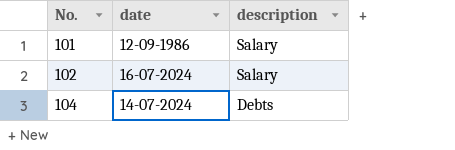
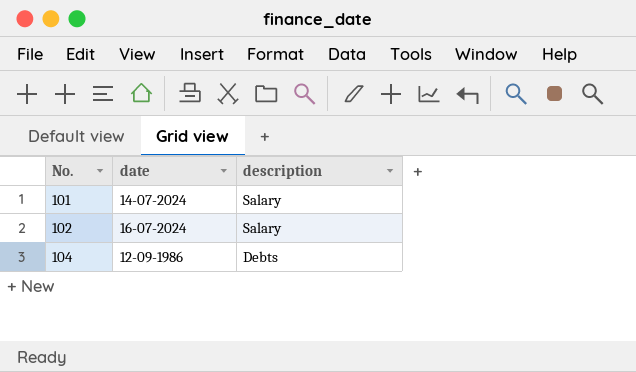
101 | date: 12-09-1986 -> 14-07-2024
104 | date: 14-07-2024 -> 12-09-1986

